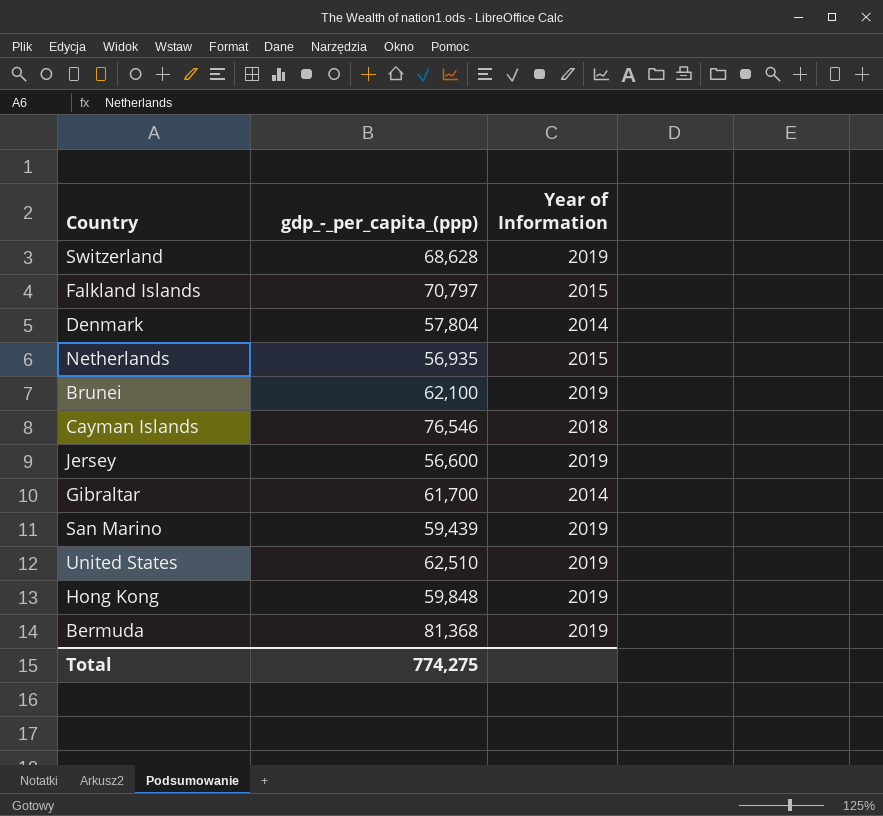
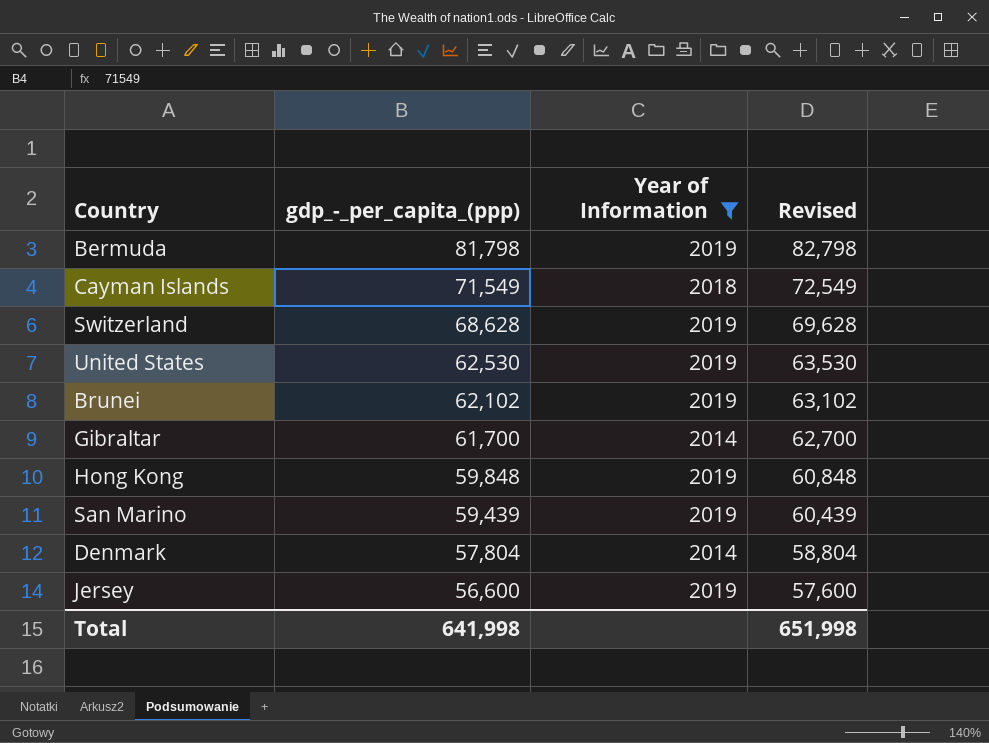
filter: none -> Year of Information != 2015
row order: none -> gdp_-_per_capita_(ppp) descending
column Revised | formula: none -> [gdp_-_per_capita_(ppp)] + 1000
Bermuda | gdp_-_per_capita_(ppp): 81,368 -> 81,798
Cayman Islands | gdp_-_per_capita_(ppp): 76,546 -> 71,549
United States | gdp_-_per_capita_(ppp): 62,510 -> 62,530
Brunei | gdp_-_per_capita_(ppp): 62,100 -> 62,102
Total | gdp_-_per_capita_(ppp): 774,275 -> 641,998

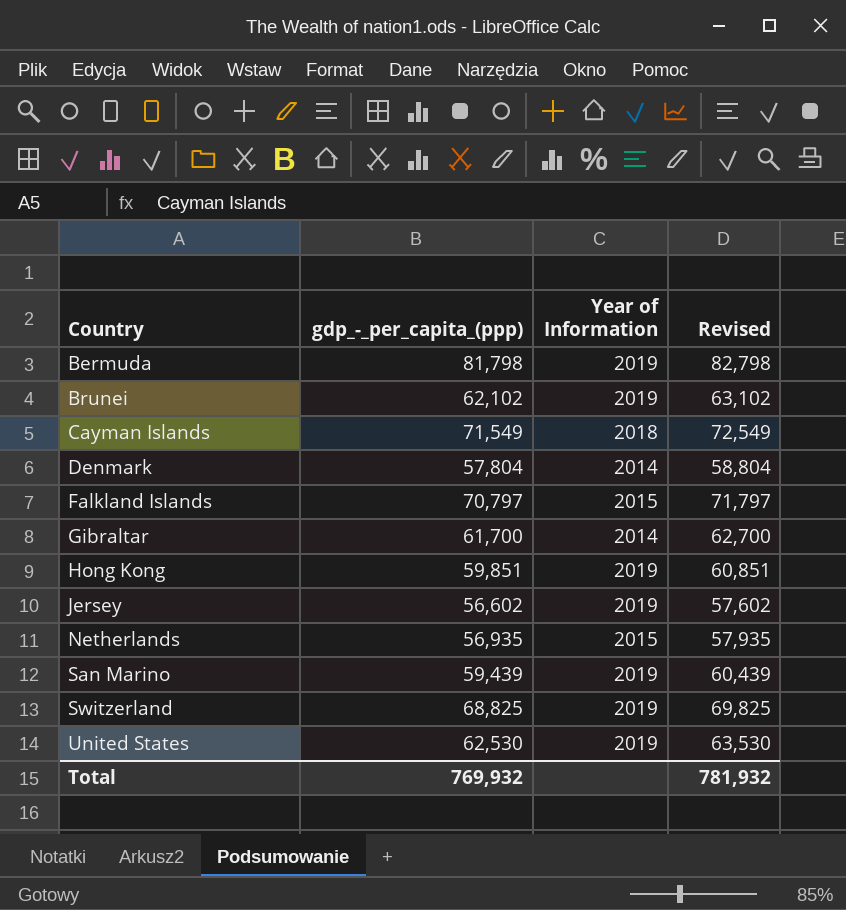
filter: Year of Information != 2015 -> none
row order: gdp_-_per_capita_(ppp) descending -> Country ascending
Hong Kong | gdp_-_per_capita_(ppp): 59,848 -> 59,851
Hong Kong | Revised: 60,848 -> 60,851
Jersey | gdp_-_per_capita_(ppp): 56,600 -> 56,602
Jersey | Revised: 57,600 -> 57,602
Switzerland | gdp_-_per_capita_(ppp): 68,628 -> 68,825
Switzerland | Revised: 69,628 -> 69,825
Total | gdp_-_per_capita_(ppp): 641,998 -> 769,932
Total | Revised: 651,998 -> 781,932

